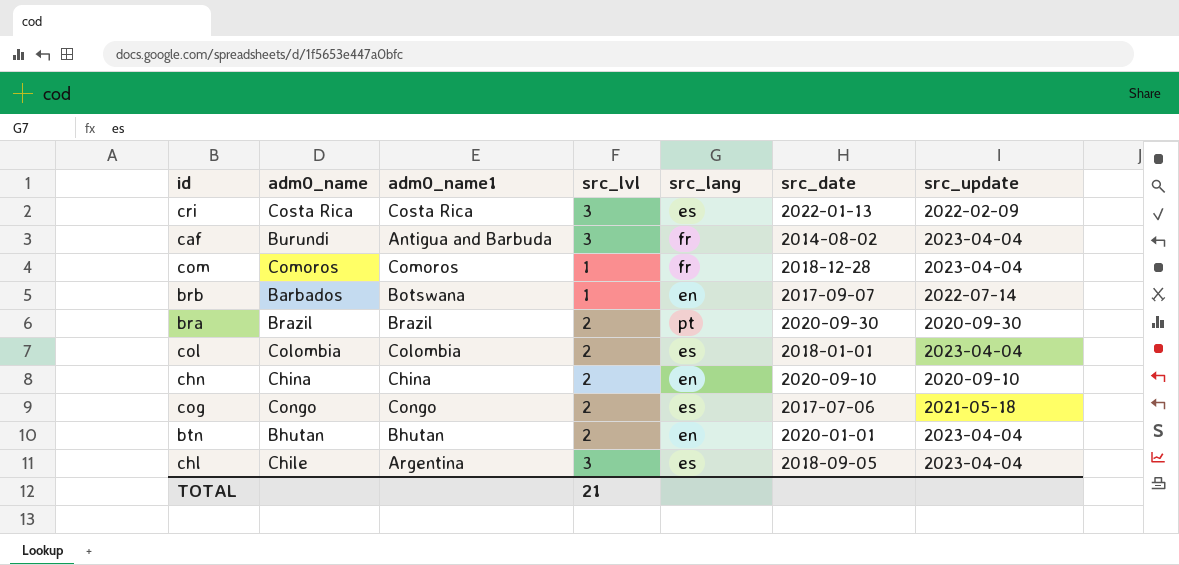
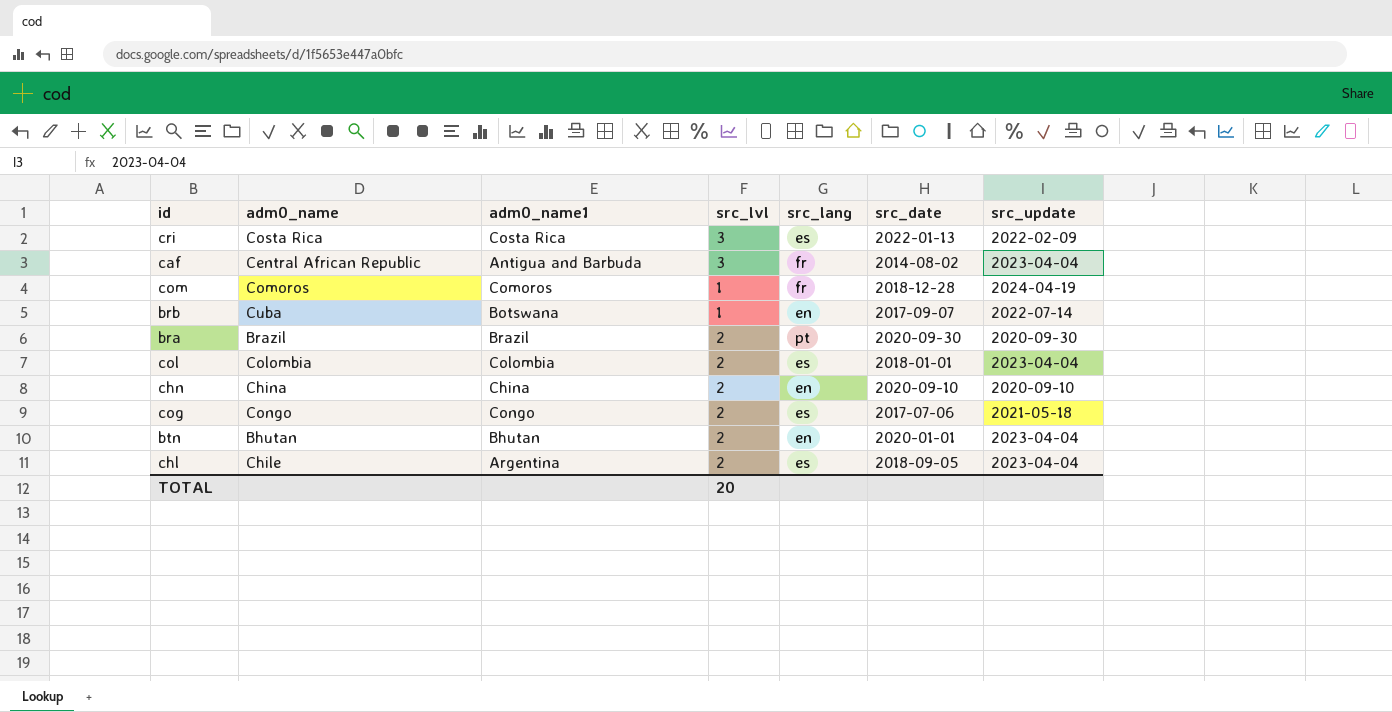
caf | adm0_name: Burundi -> Central African Republic
com | src_update: 2023-04-04 -> 2024-04-19
brb | adm0_name: Barbados -> Cuba
chl | src_lvl: 3 -> 2
TOTAL | src_lvl: 21 -> 20

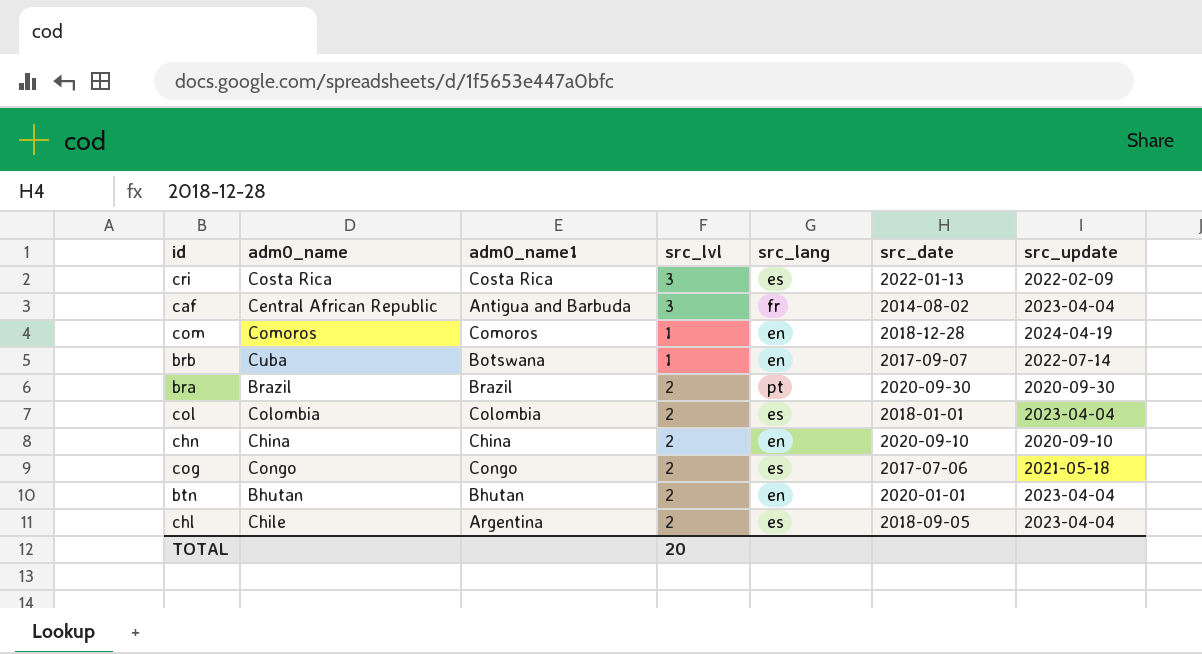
com | src_lang: fr -> en

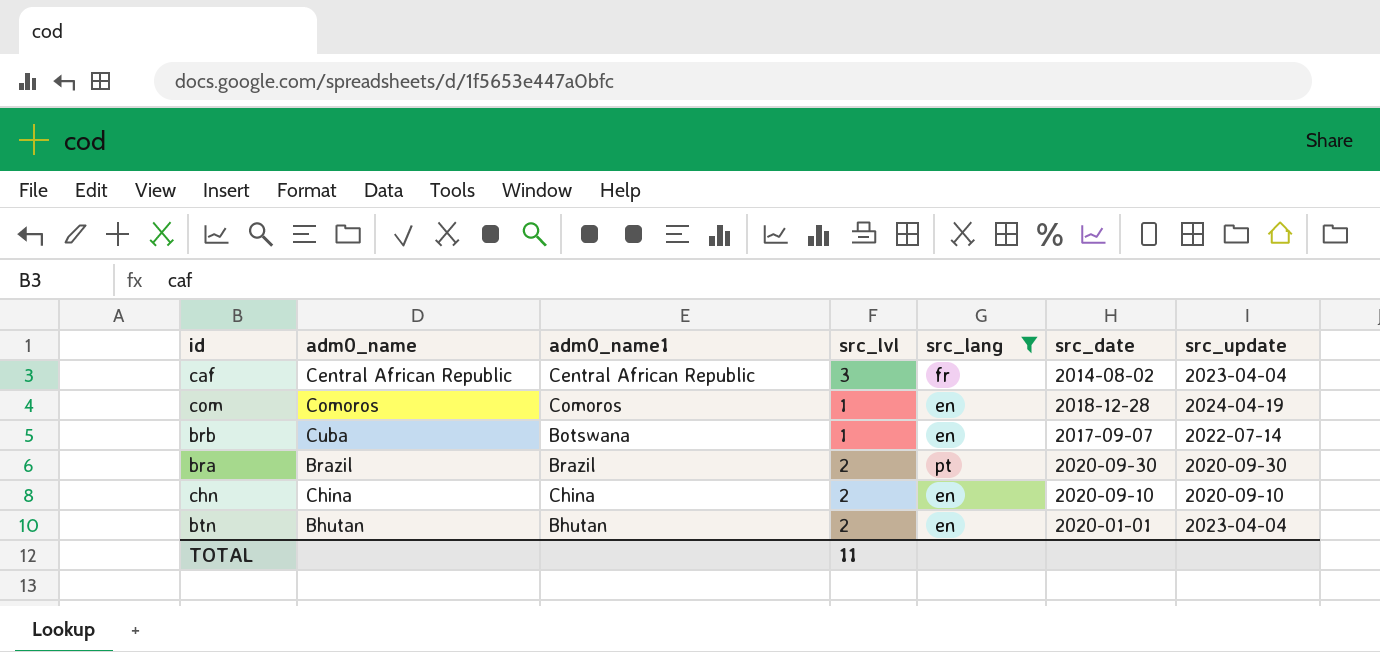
filter: none -> src_lang != es
caf | adm0_name1: Antigua and Barbuda -> Central African Republic
TOTAL | src_lvl: 20 -> 11

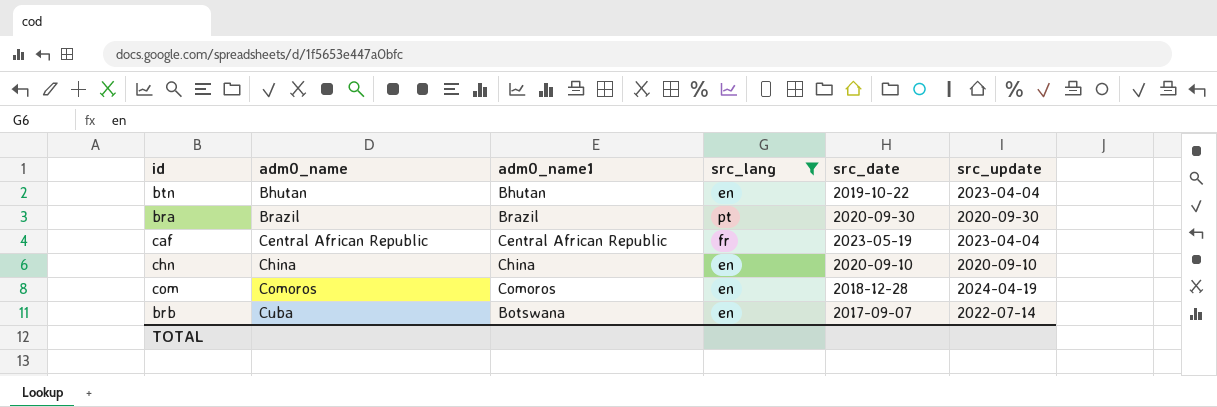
row order: none -> adm0_name ascending
column src_lvl | position: 4 -> none
btn | src_date: 2020-01-01 -> 2019-10-22
caf | src_date: 2014-08-02 -> 2023-05-19

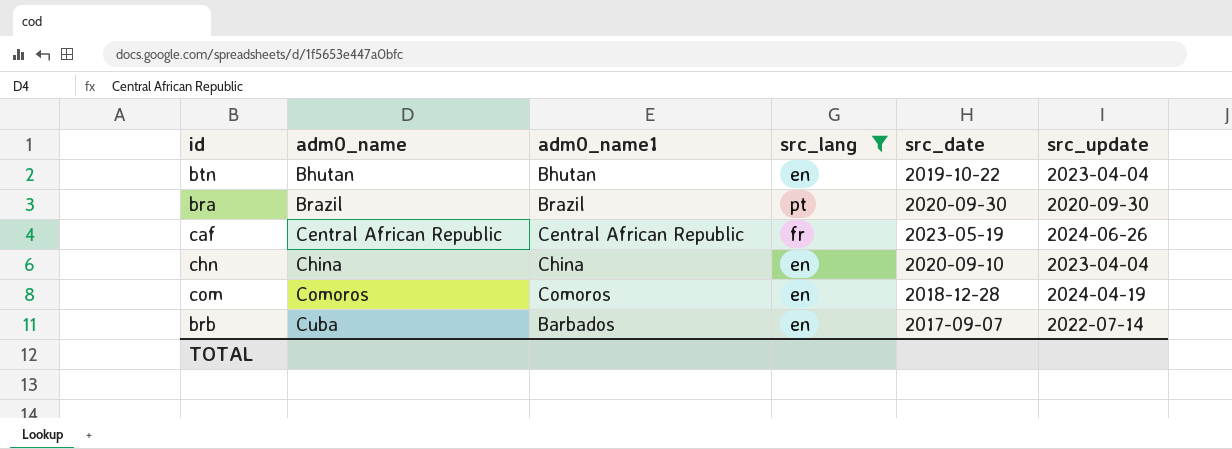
caf | src_update: 2023-04-04 -> 2024-06-26
chn | src_update: 2020-09-10 -> 2023-04-04
brb | adm0_name1: Botswana -> Barbados

